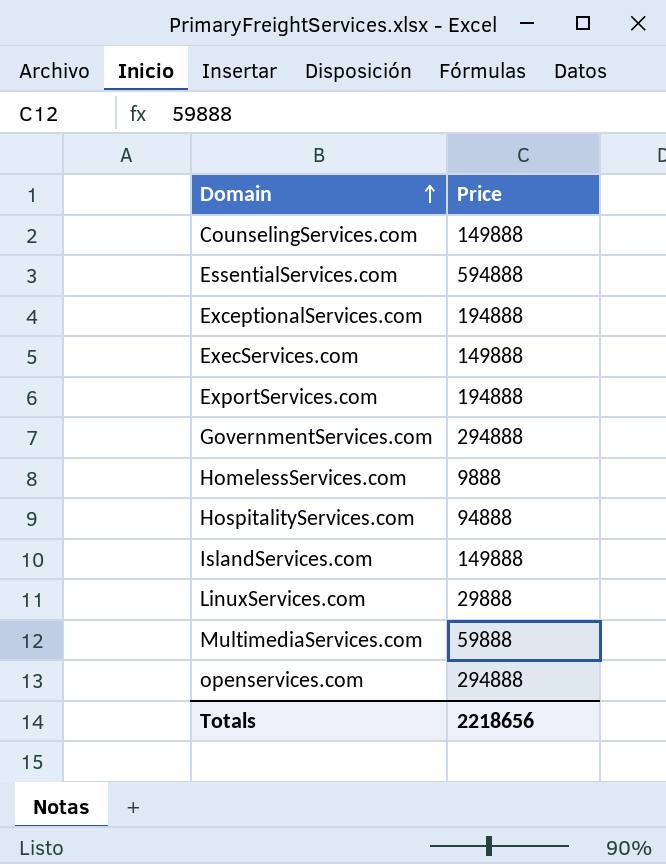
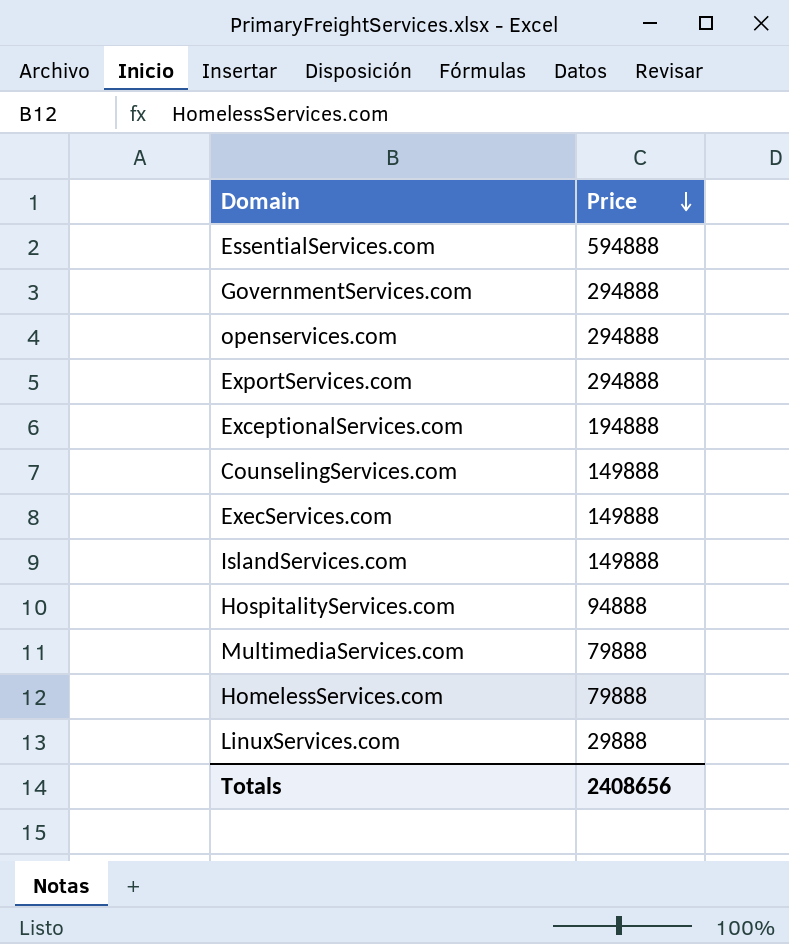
row order: Domain ascending -> Price descending
ExportServices.com | Price: 194888 -> 294888
MultimediaServices.com | Price: 59888 -> 79888
HomelessServices.com | Price: 9888 -> 79888
Totals | Price: 2218656 -> 2408656

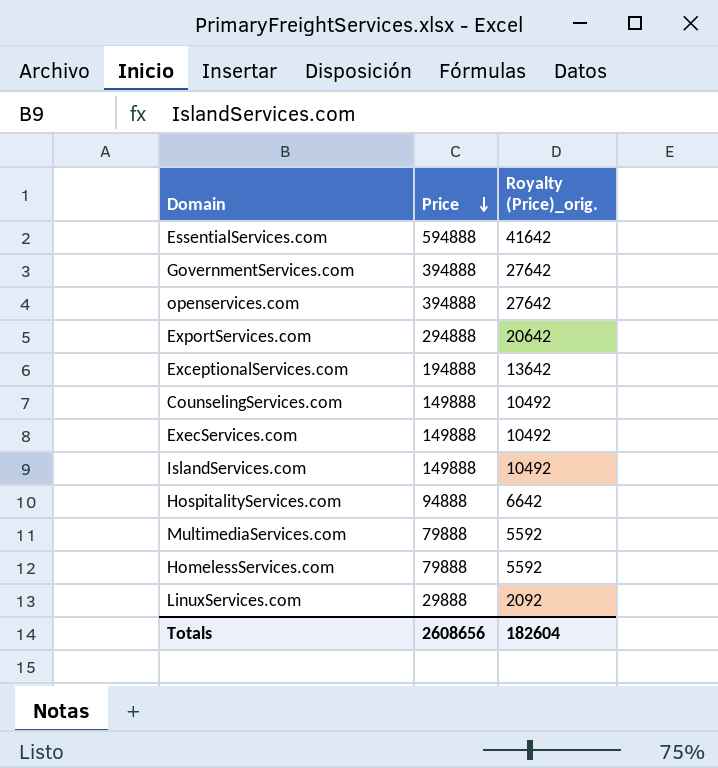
column Royalty (Price)_orig. | formula: none -> [Price] * 0.07
GovernmentServices.com | Price: 294888 -> 394888
openservices.com | Price: 294888 -> 394888
Totals | Price: 2408656 -> 2608656

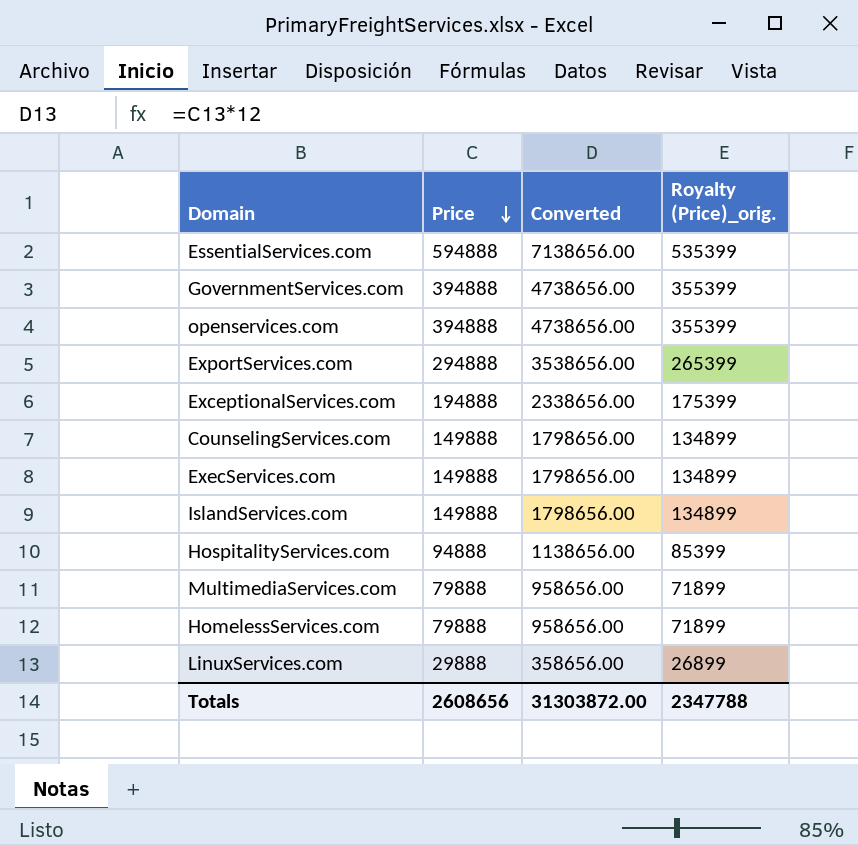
column Converted | formula: none -> [Price] * 12
column Royalty (Price)_orig. | formula: [Price] * 0.07 -> [Price] * 0.9
Totals | Royalty (Price)_orig.: 182604 -> 2347788

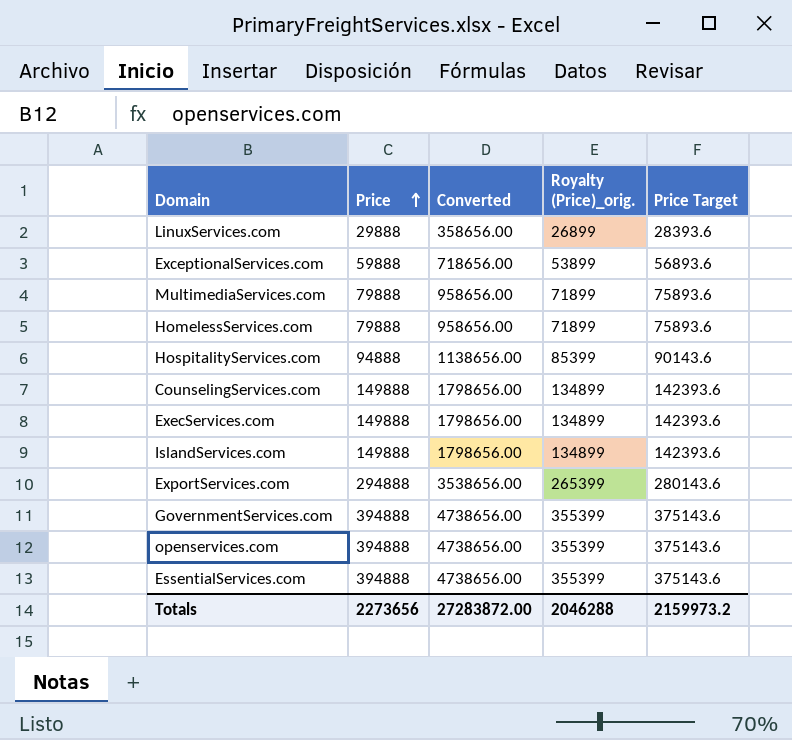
row order: Price descending -> Price ascending
column Price Target | formula: none -> [Price] * 0.95
ExceptionalServices.com | Price: 194888 -> 59888
ExceptionalServices.com | Converted: 2338656.00 -> 718656.00
ExceptionalServices.com | Royalty (Price)_orig.: 175399 -> 53899
EssentialServices.com | Price: 594888 -> 394888
EssentialServices.com | Converted: 7138656.00 -> 4738656.00
EssentialServices.com | Royalty (Price)_orig.: 535399 -> 355399
Totals | Price: 2608656 -> 2273656
Totals | Converted: 31303872.00 -> 27283872.00
Totals | Royalty (Price)_orig.: 2347788 -> 2046288

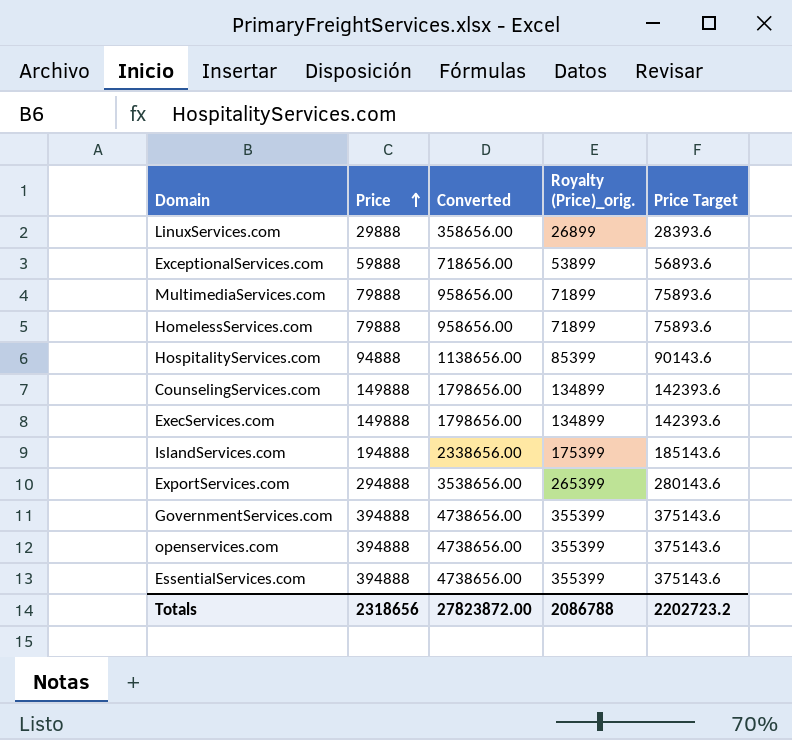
IslandServices.com | Price: 149888 -> 194888
IslandServices.com | Converted: 1798656.00 -> 2338656.00
IslandServices.com | Royalty (Price)_orig.: 134899 -> 175399
IslandServices.com | Price Target: 142393.6 -> 185143.6
Totals | Price: 2273656 -> 2318656
Totals | Converted: 27283872.00 -> 27823872.00
Totals | Royalty (Price)_orig.: 2046288 -> 2086788
Totals | Price Target: 2159973.2 -> 2202723.2

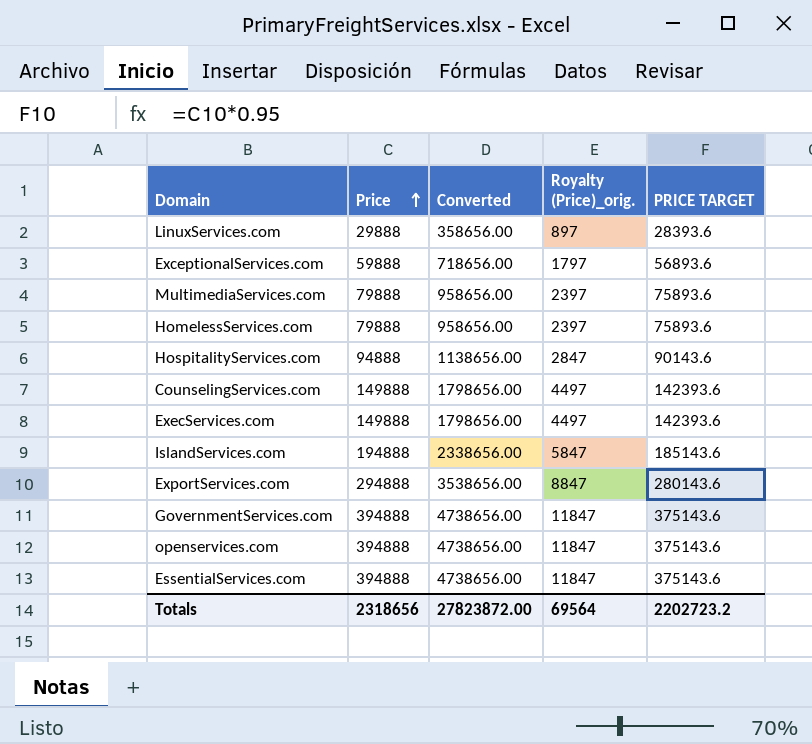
column Royalty (Price)_orig. | formula: [Price] * 0.9 -> [Price] * 0.03
column name: Price Target -> PRICE TARGET
Totals | Royalty (Price)_orig.: 2086788 -> 69564

